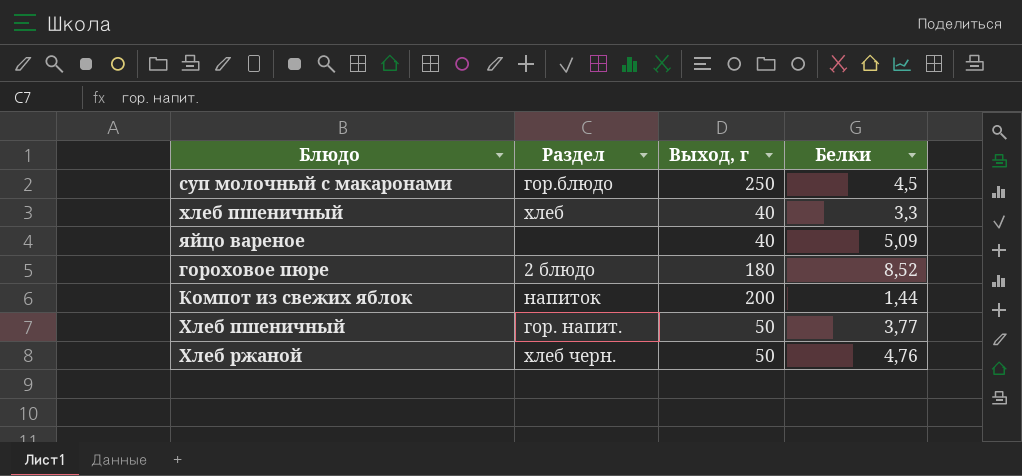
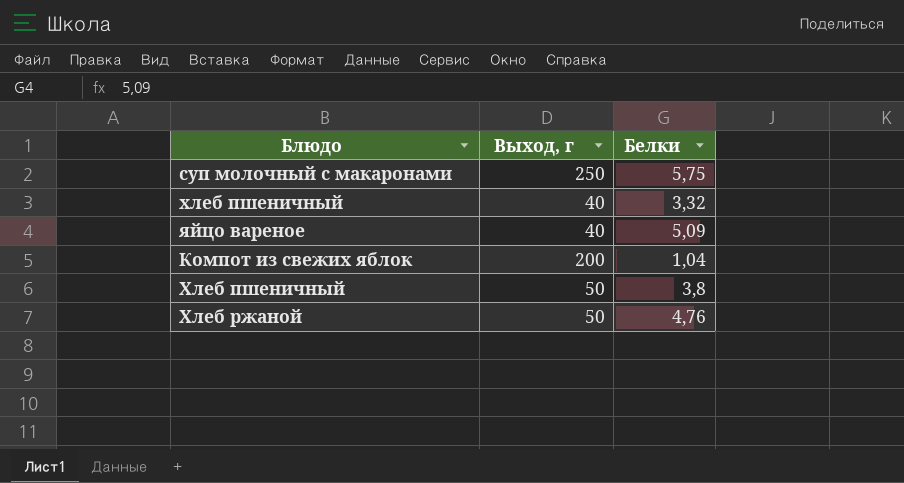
column Раздел | position: 2 -> none
row гороховое пюре: 2 блюдо | 180 | 8,52 -> none
суп молочный с макаронами | Белки: 4,5 -> 5,75
хлеб пшеничный | Белки: 3,3 -> 3,32
Компот из свежих яблок | Белки: 1,44 -> 1,04
Хлеб пшеничный | Белки: 3,77 -> 3,8

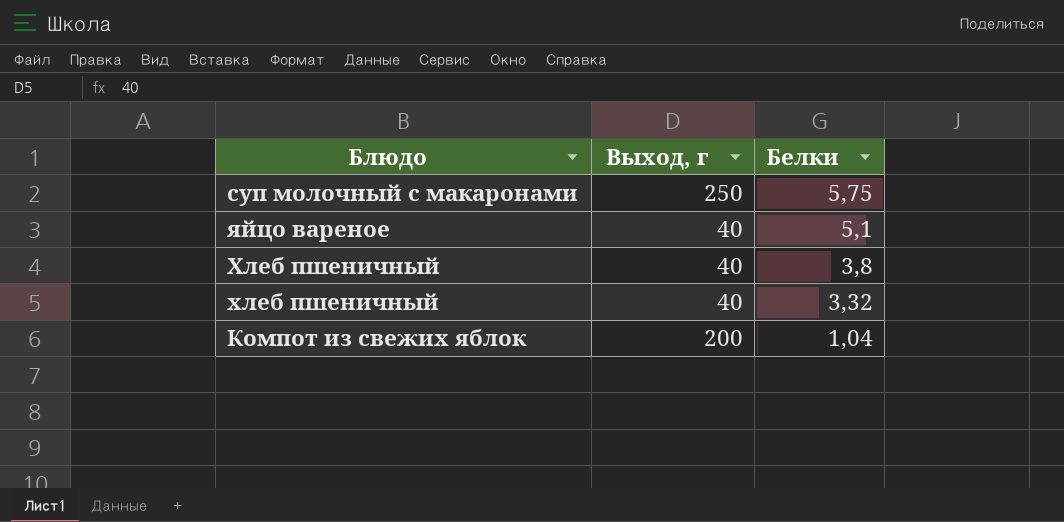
row order: none -> Белки descending
row Хлеб ржаной: 50 | 4,76 -> none
яйцо вареное | Белки: 5,09 -> 5,1
Хлеб пшеничный | Выход, г: 50 -> 40

